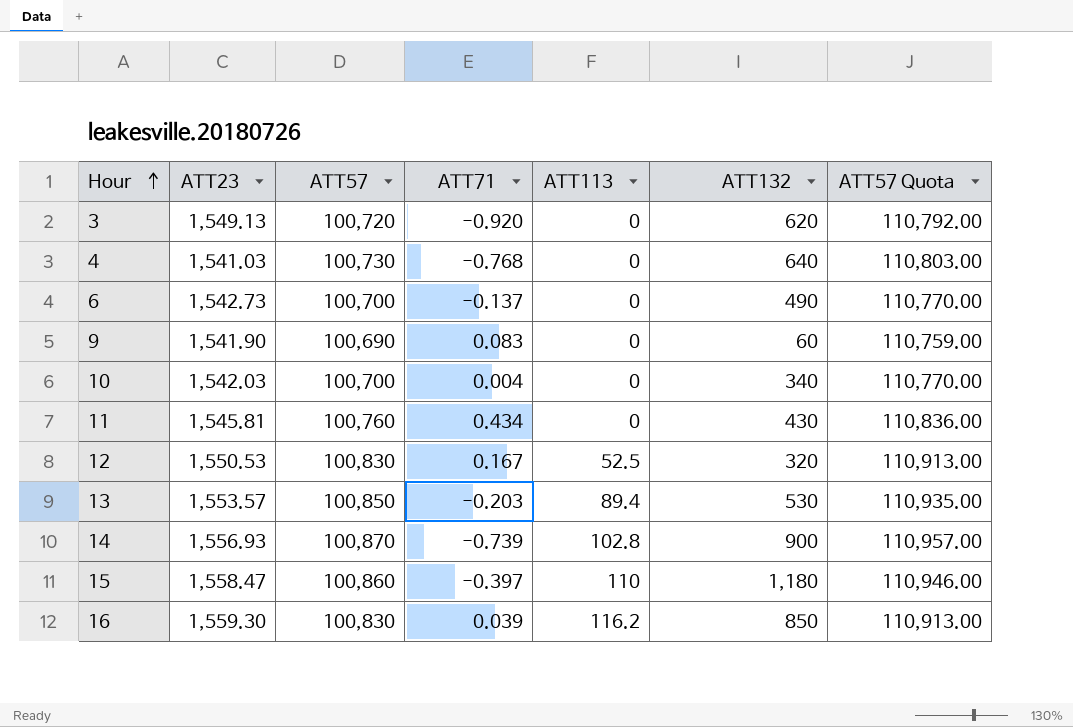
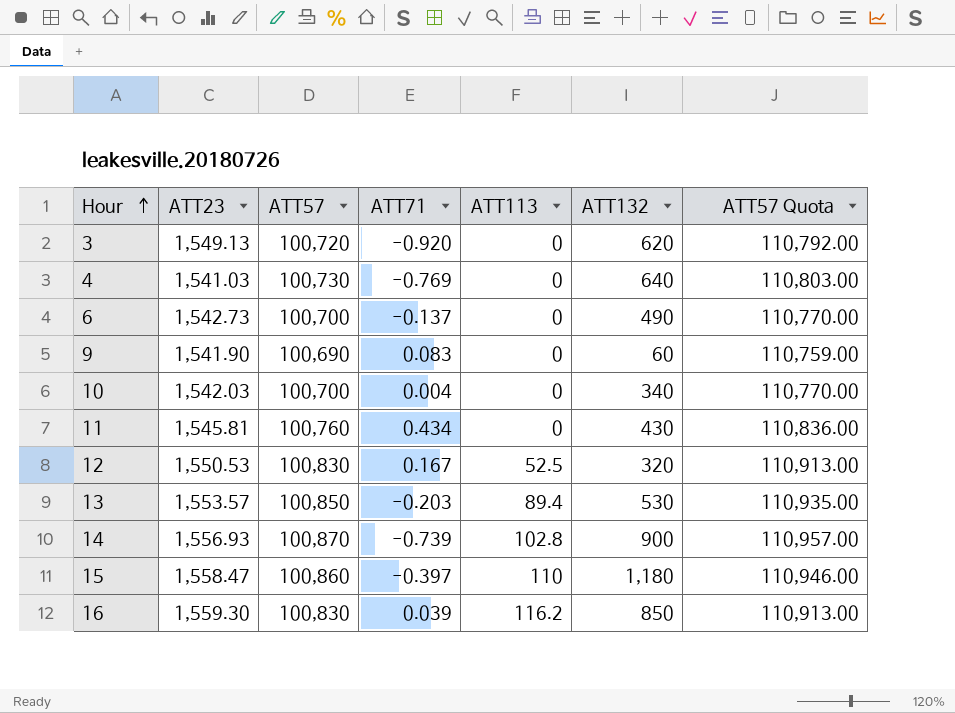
4 | ATT71: -0.768 -> -0.769

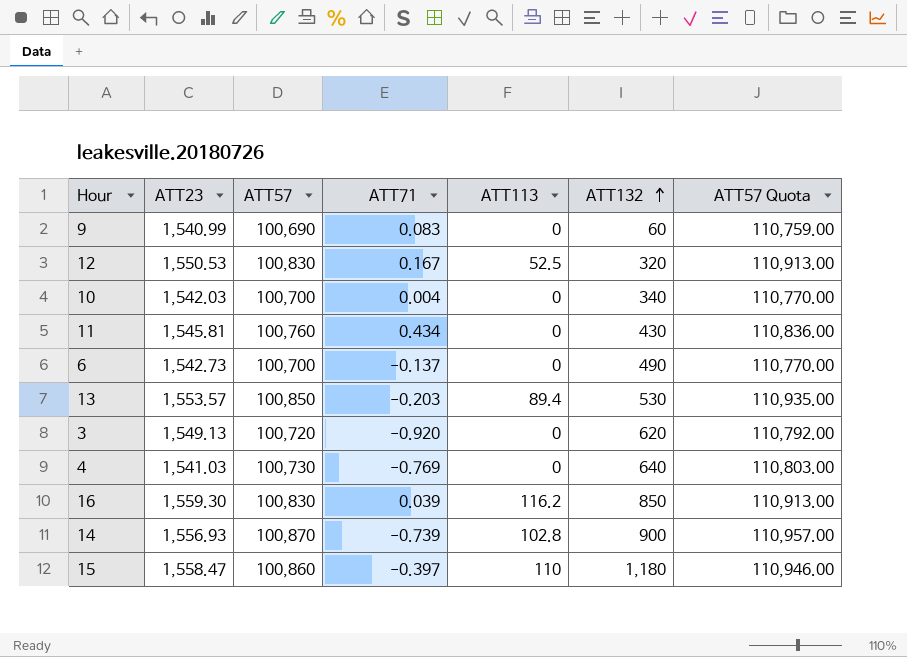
row order: Hour ascending -> ATT132 ascending
9 | ATT23: 1,541.90 -> 1,540.99

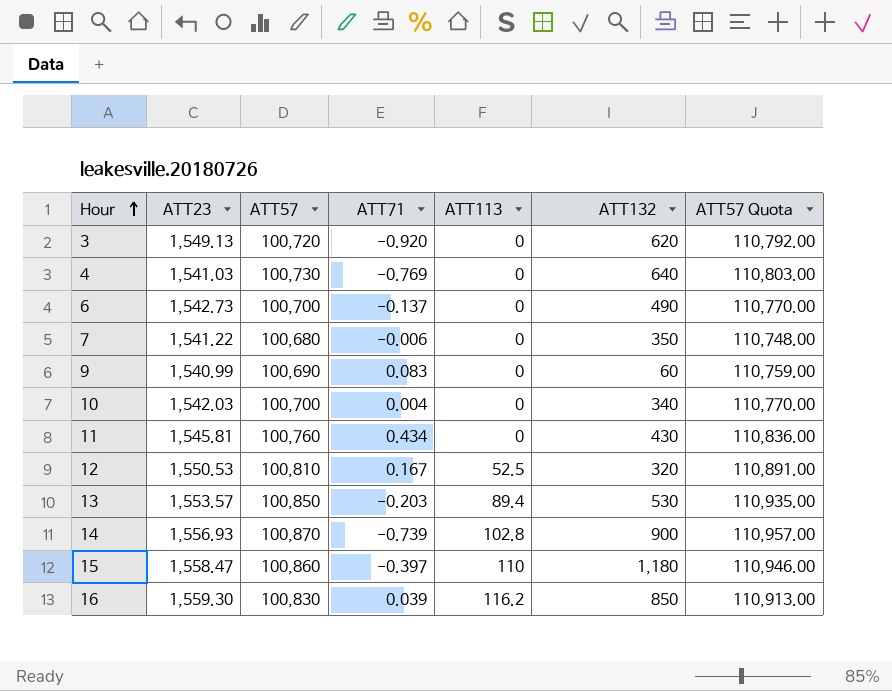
row order: ATT132 ascending -> Hour ascending
row 7: none -> 1,541.22 | 100,680 | -0.006 | 0 | 350 | 110,748.00
12 | ATT57: 100,830 -> 100,810
12 | ATT57 Quota: 110,913.00 -> 110,891.00

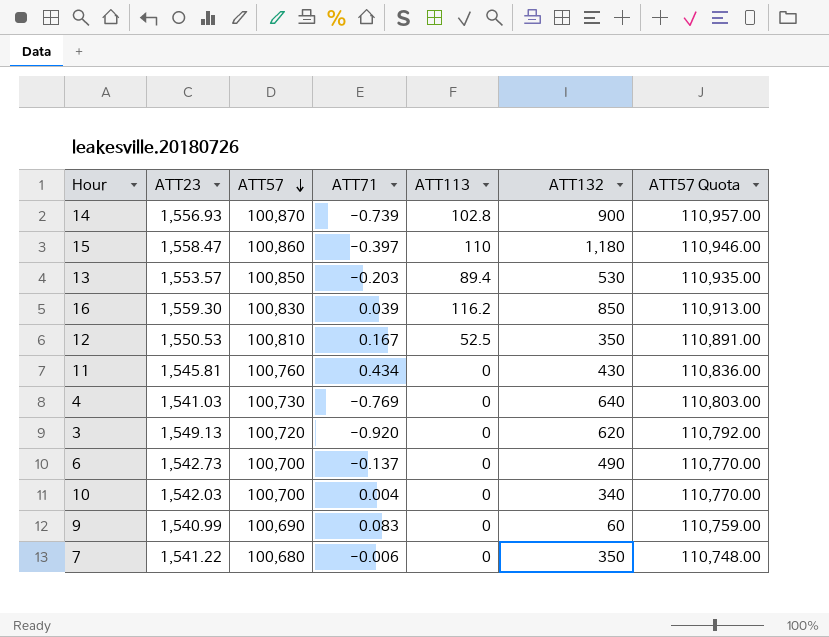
row order: Hour ascending -> ATT57 descending
12 | ATT132: 320 -> 350

